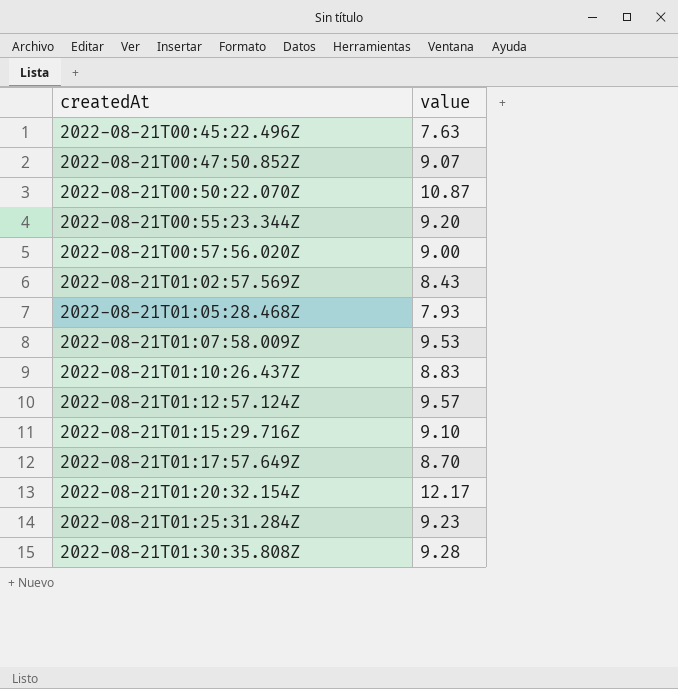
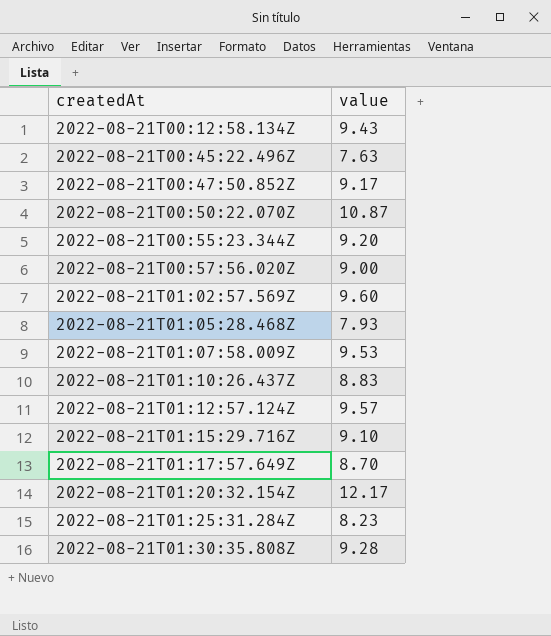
row 2022-08-21T00:12:58.134Z: none -> 9.43
2022-08-21T00:47:50.852Z | value: 9.07 -> 9.17
2022-08-21T01:02:57.569Z | value: 8.43 -> 9.60
2022-08-21T01:25:31.284Z | value: 9.23 -> 8.23

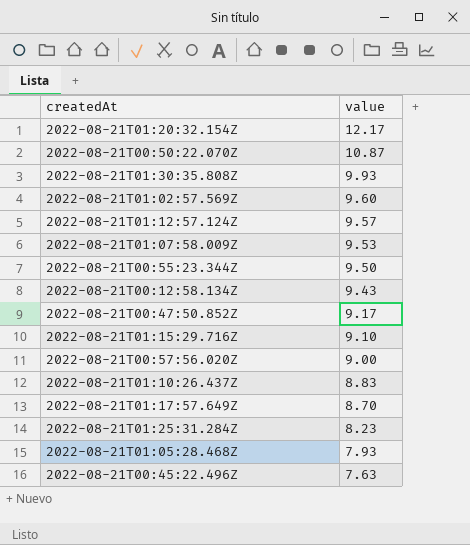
row order: createdAt ascending -> value descending
2022-08-21T01:30:35.808Z | value: 9.28 -> 9.93
2022-08-21T00:55:23.344Z | value: 9.20 -> 9.50

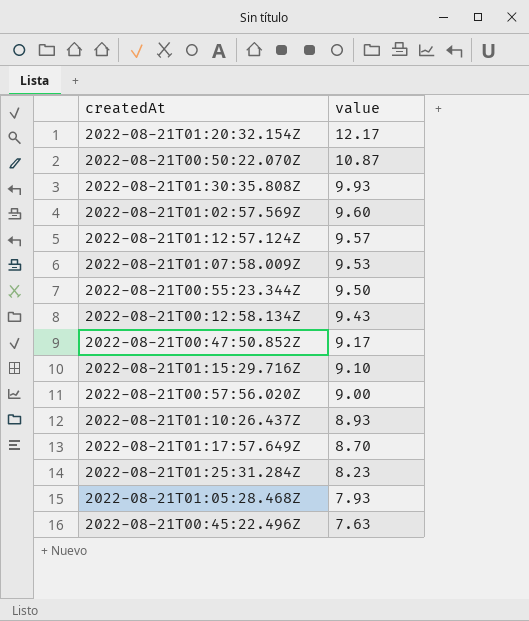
2022-08-21T01:10:26.437Z | value: 8.83 -> 8.93

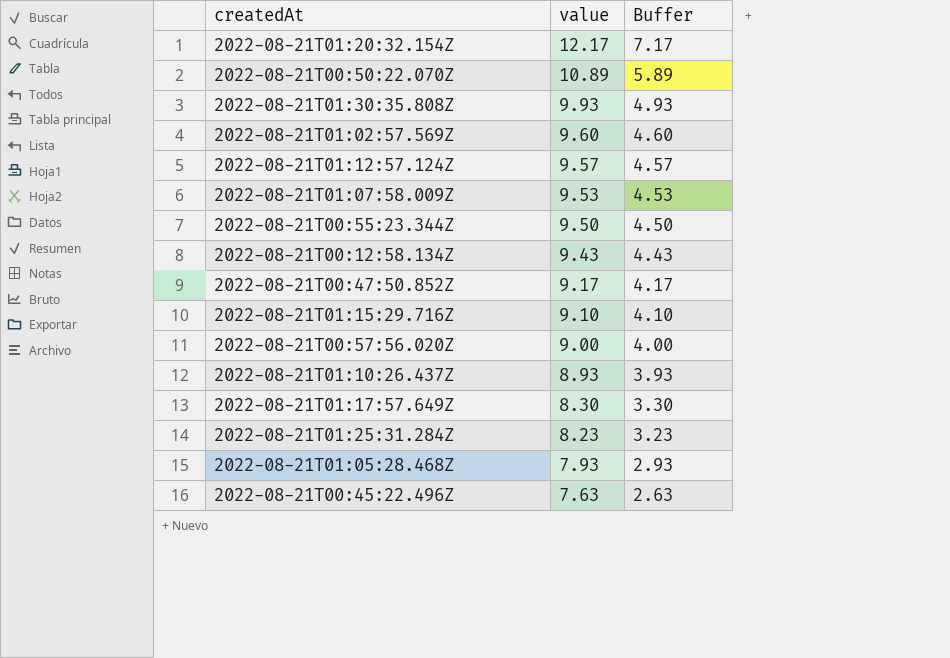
column Buffer | formula: none -> [value] - 5
2022-08-21T00:50:22.070Z | value: 10.87 -> 10.89
2022-08-21T01:17:57.649Z | value: 8.70 -> 8.30

